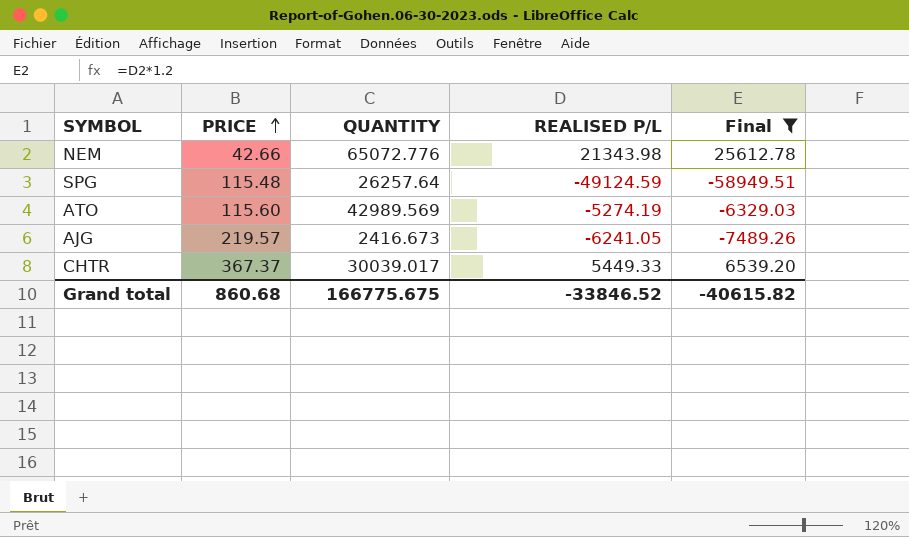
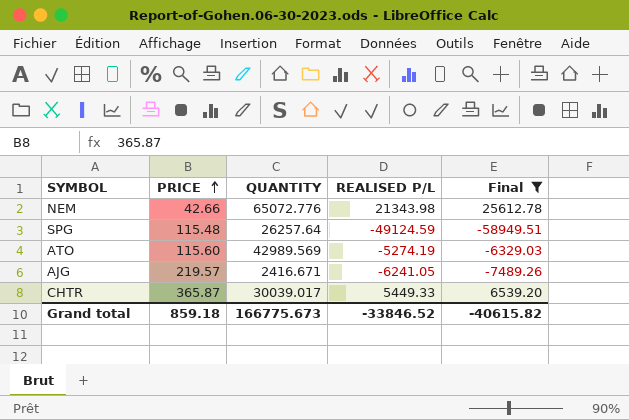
AJG | QUANTITY: 2416.673 -> 2416.671
CHTR | PRICE: 367.37 -> 365.87
Grand total | PRICE: 860.68 -> 859.18
Grand total | QUANTITY: 166775.675 -> 166775.673

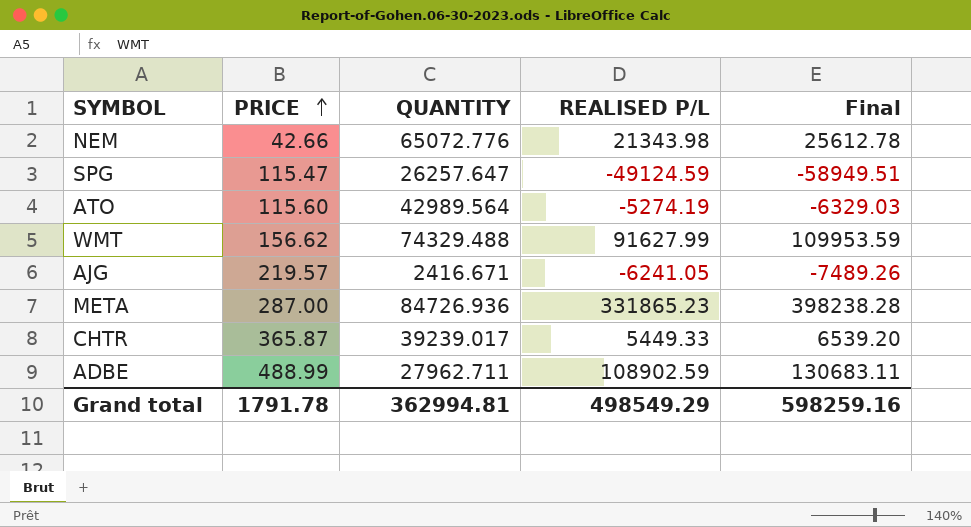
filter: Final <= 25612.78 -> none
SPG | PRICE: 115.48 -> 115.47
SPG | QUANTITY: 26257.64 -> 26257.647
ATO | QUANTITY: 42989.569 -> 42989.564
CHTR | QUANTITY: 30039.017 -> 39239.017
Grand total | PRICE: 859.18 -> 1791.78
Grand total | QUANTITY: 166775.673 -> 362994.81
Grand total | REALISED P/L: -33846.52 -> 498549.29
Grand total | Final: -40615.82 -> 598259.16

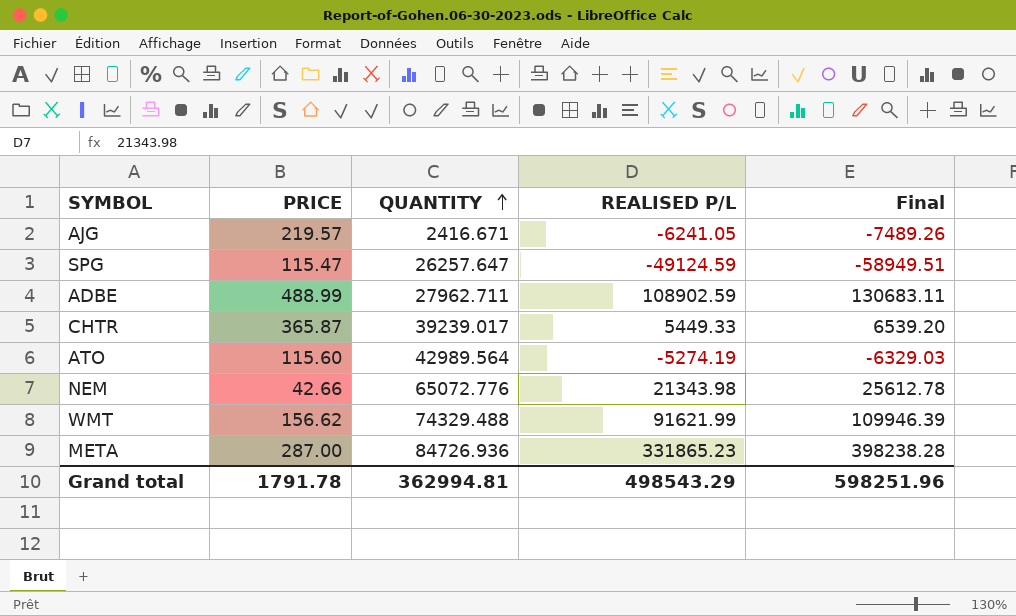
row order: PRICE ascending -> QUANTITY ascending
WMT | REALISED P/L: 91627.99 -> 91621.99
WMT | Final: 109953.59 -> 109946.39
Grand total | REALISED P/L: 498549.29 -> 498543.29
Grand total | Final: 598259.16 -> 598251.96

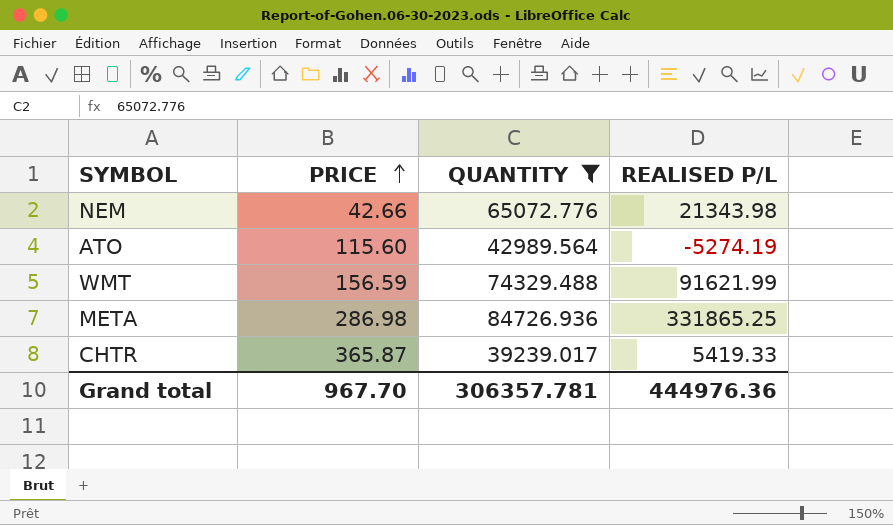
filter: none -> QUANTITY >= 39239.017
row order: QUANTITY ascending -> PRICE ascending
column Final | formula: [REALISED P/L] * 1.2 -> none
WMT | PRICE: 156.62 -> 156.59
META | PRICE: 287.00 -> 286.98
META | REALISED P/L: 331865.23 -> 331865.25
CHTR | REALISED P/L: 5449.33 -> 5419.33
Grand total | PRICE: 1791.78 -> 967.70
Grand total | QUANTITY: 362994.81 -> 306357.781
Grand total | REALISED P/L: 498543.29 -> 444976.36

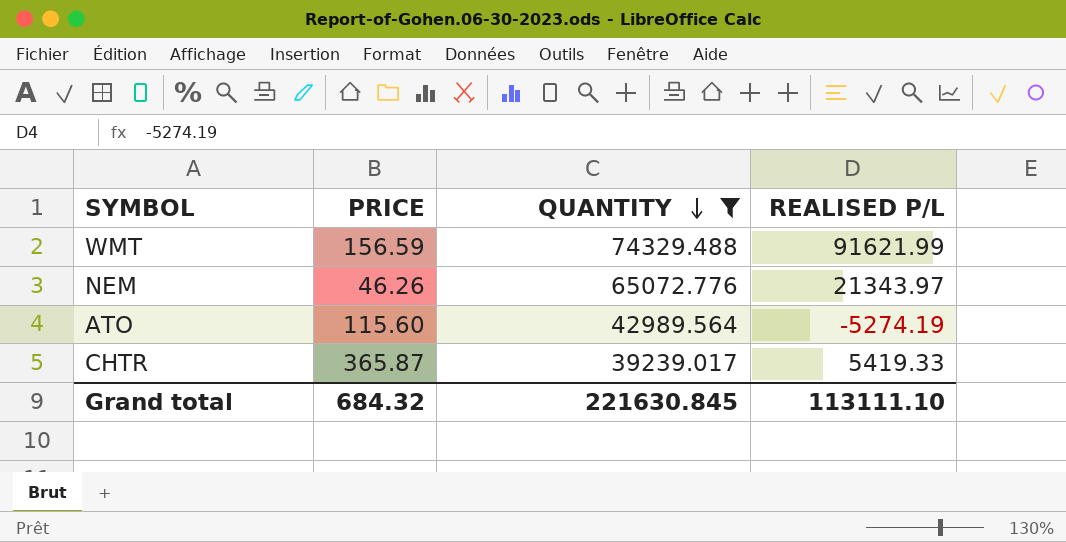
row order: PRICE ascending -> QUANTITY descending
row META: 286.98 | 84726.936 | 331865.25 -> none
NEM | PRICE: 42.66 -> 46.26
NEM | REALISED P/L: 21343.98 -> 21343.97
Grand total | PRICE: 967.70 -> 684.32
Grand total | QUANTITY: 306357.781 -> 221630.845
Grand total | REALISED P/L: 444976.36 -> 113111.10

